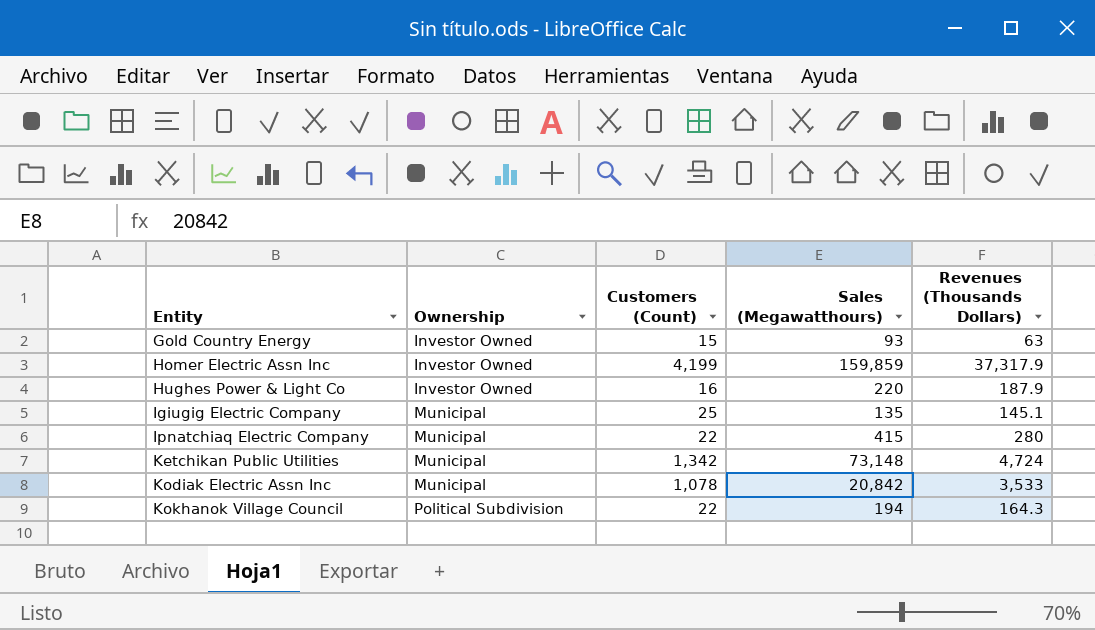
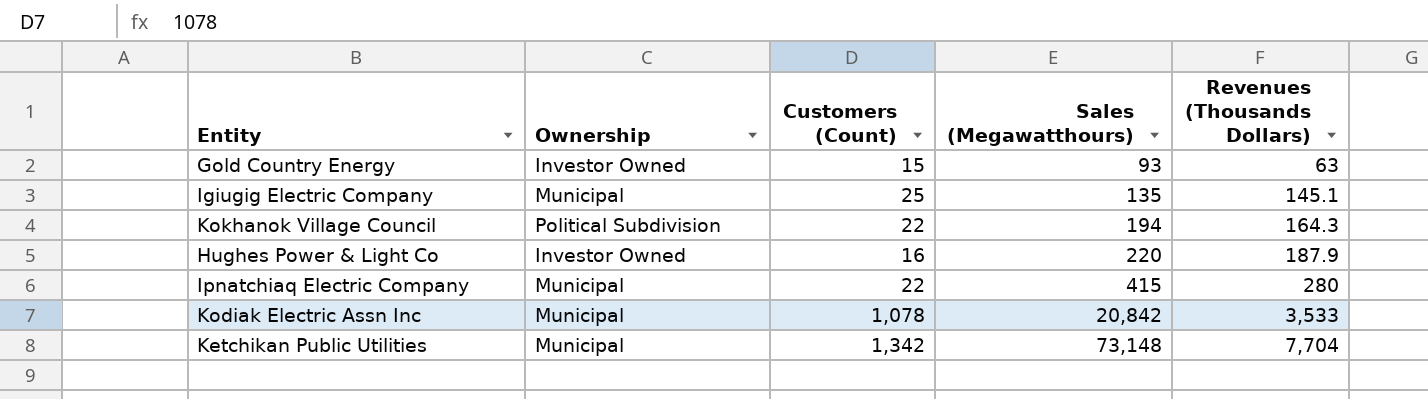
row order: Entity ascending -> Sales (Megawatthours) ascending
row Homer Electric Assn Inc: Investor Owned | 4,199 | 159,859 | 37,317.9 -> none
Ketchikan Public Utilities | Revenues (Thousands Dollars): 4,724 -> 7,704

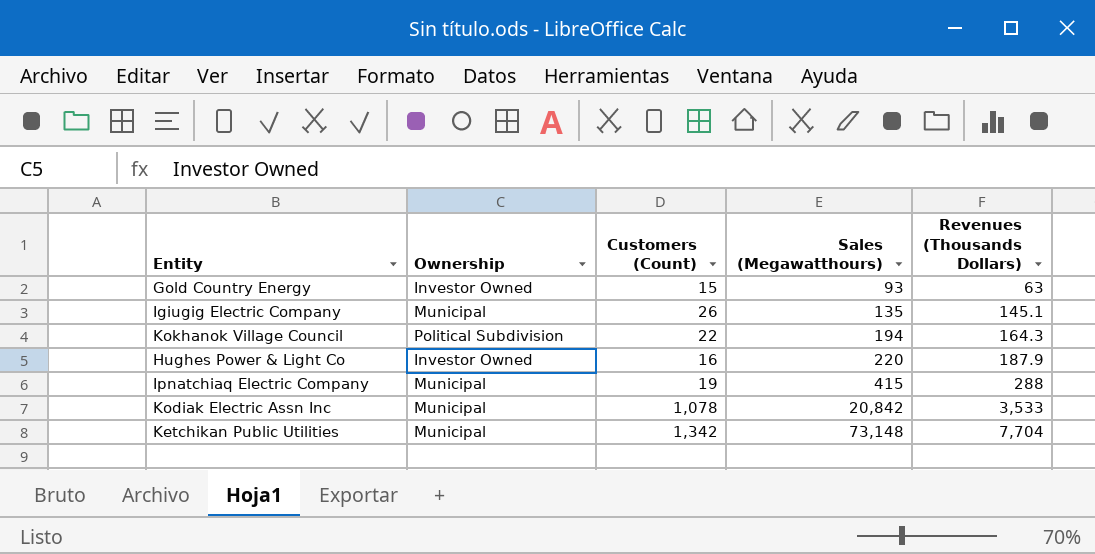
Igiugig Electric Company | Customers (Count): 25 -> 26
Ipnatchiaq Electric Company | Customers (Count): 22 -> 19
Ipnatchiaq Electric Company | Revenues (Thousands Dollars): 280 -> 288

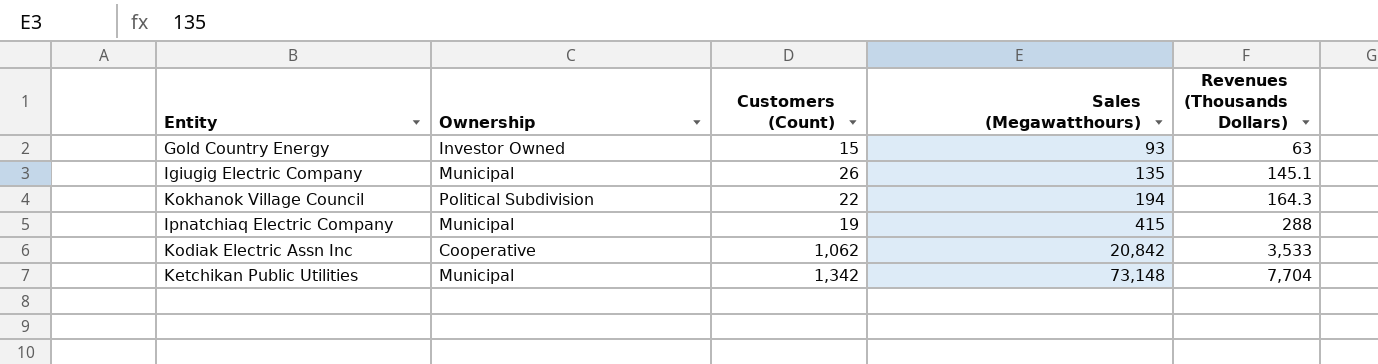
row Hughes Power & Light Co: Investor Owned | 16 | 220 | 187.9 -> none
Kodiak Electric Assn Inc | Ownership: Municipal -> Cooperative
Kodiak Electric Assn Inc | Customers (Count): 1,078 -> 1,062

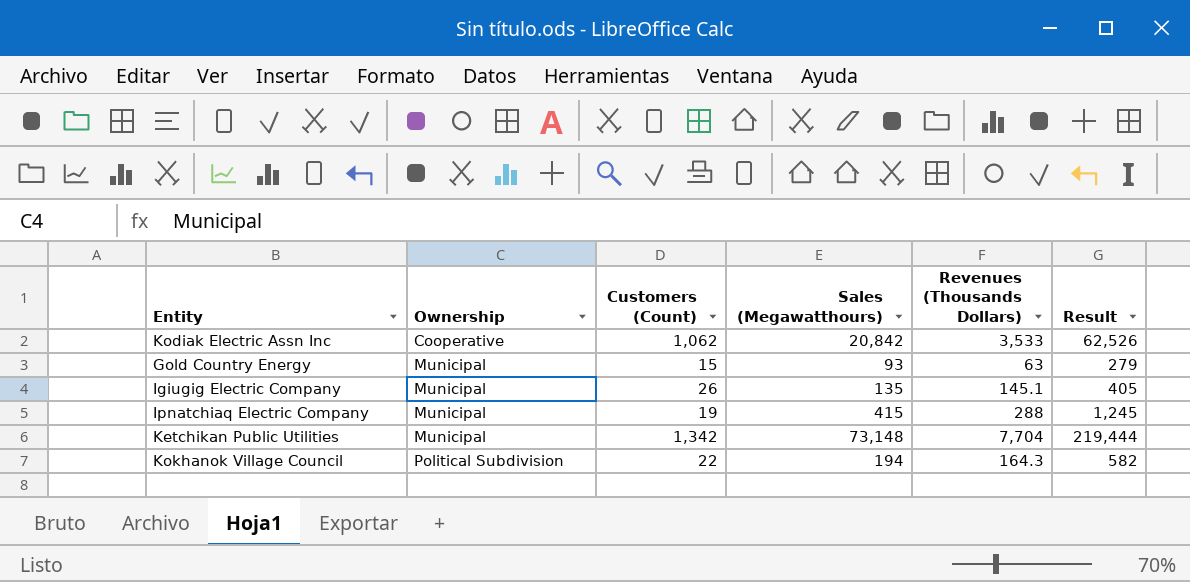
row order: Sales (Megawatthours) ascending -> Ownership ascending
column Result | formula: none -> [Sales (Megawatthours)] * 3
Gold Country Energy | Ownership: Investor Owned -> Municipal

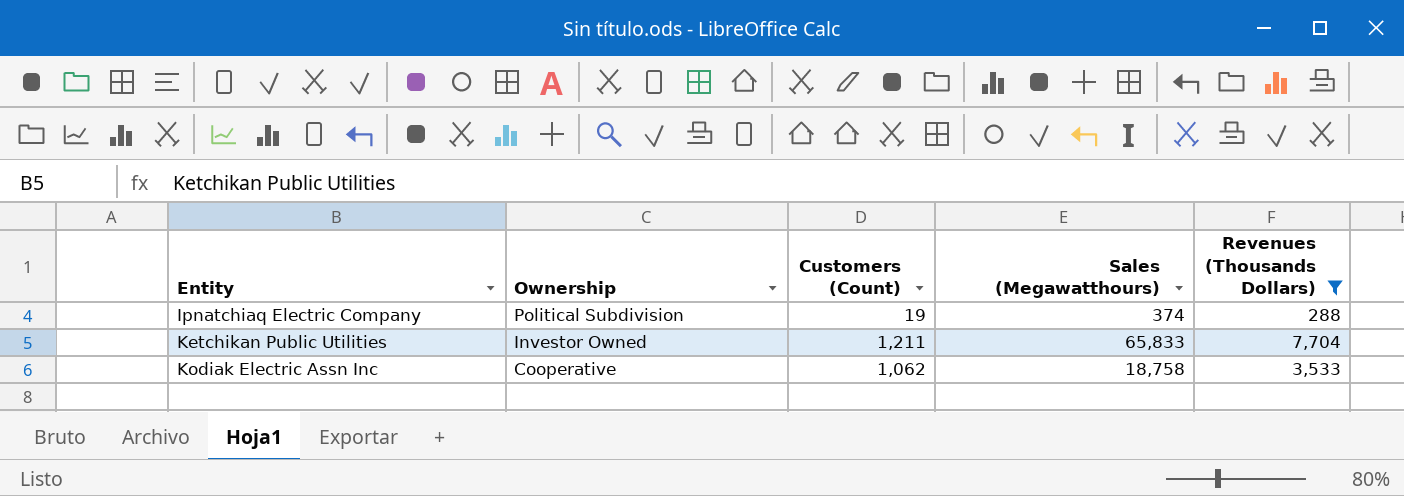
filter: none -> Revenues (Thousands Dollars) >= 288
row order: Ownership ascending -> Entity ascending
column Result | formula: [Sales (Megawatthours)] * 3 -> none
Ipnatchiaq Electric Company | Ownership: Municipal -> Political Subdivision
Ipnatchiaq Electric Company | Sales (Megawatthours): 415 -> 374
Ketchikan Public Utilities | Ownership: Municipal -> Investor Owned
Ketchikan Public Utilities | Customers (Count): 1,342 -> 1,211
Ketchikan Public Utilities | Sales (Megawatthours): 73,148 -> 65,833
Kodiak Electric Assn Inc | Sales (Megawatthours): 20,842 -> 18,758

